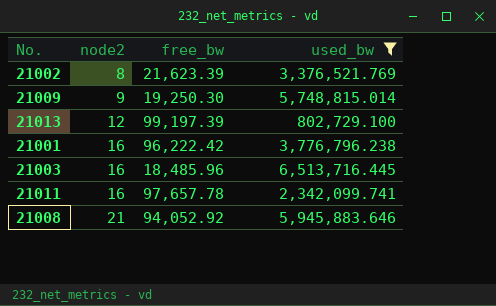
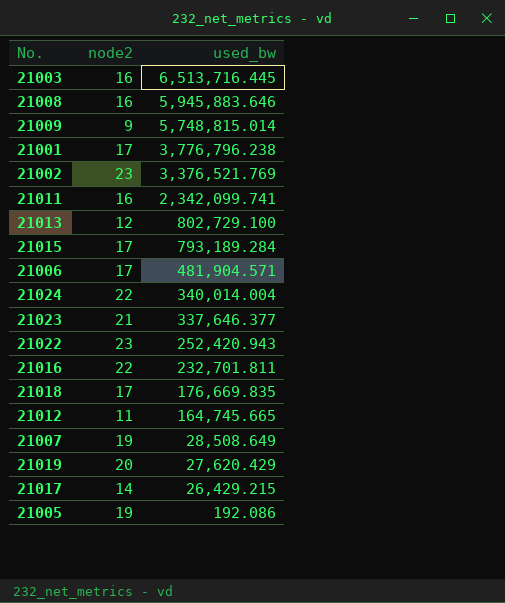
filter: used_bw >= 802,729.100 -> none
row order: node2 ascending -> used_bw descending
column free_bw | position: 3 -> none
21008 | node2: 21 -> 16
21001 | node2: 16 -> 17
21002 | node2: 8 -> 23

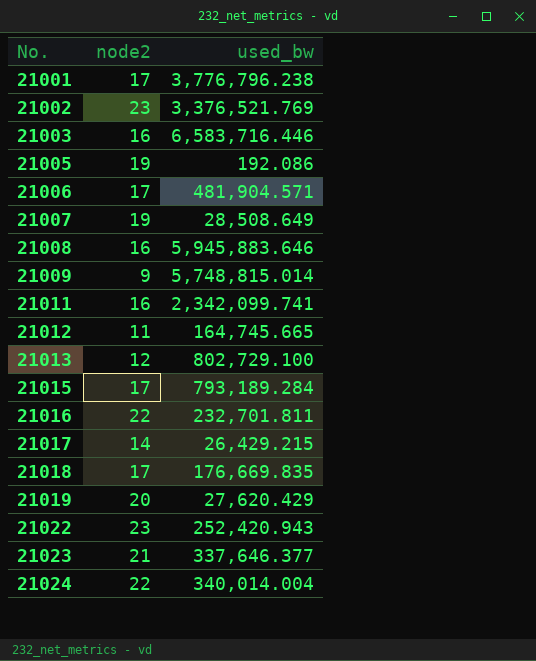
row order: used_bw descending -> No. ascending
21003 | used_bw: 6,513,716.445 -> 6,583,716.446

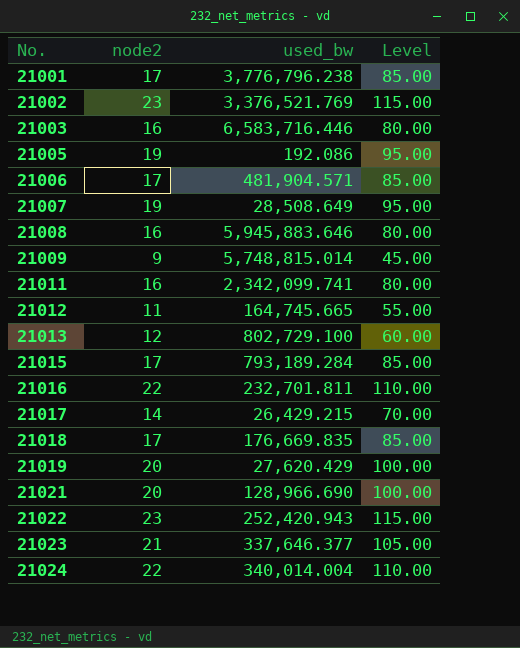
column Level | formula: none -> [node2] * 5
row 21021: none -> 20 | 128,966.690 | 100.00

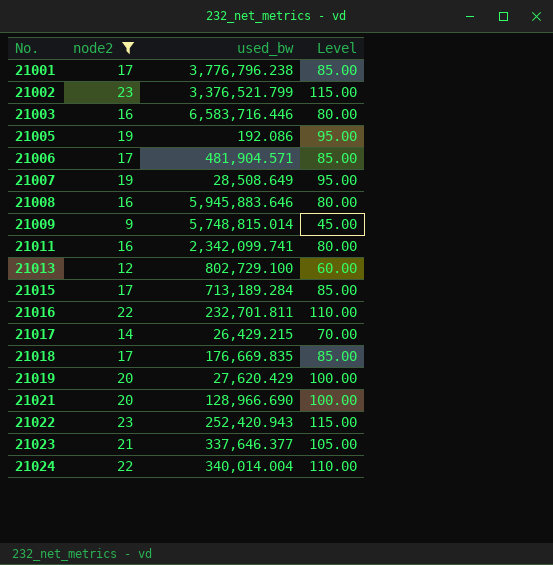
filter: none -> node2 != 11
21002 | used_bw: 3,376,521.769 -> 3,376,521.799
21015 | used_bw: 793,189.284 -> 713,189.284

